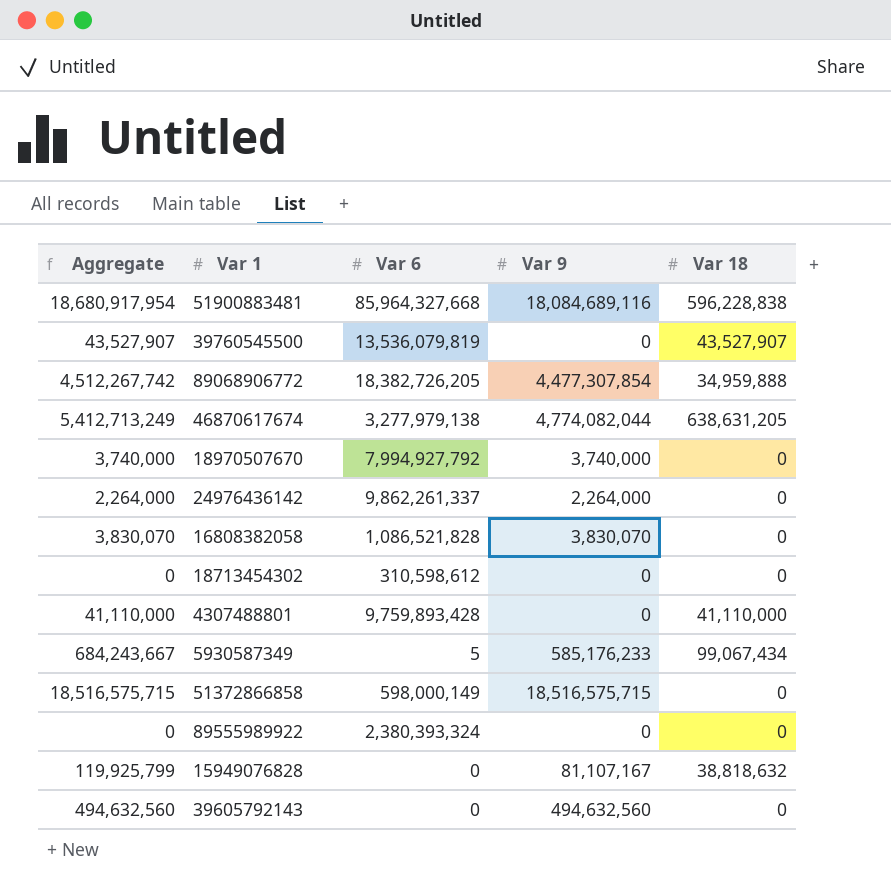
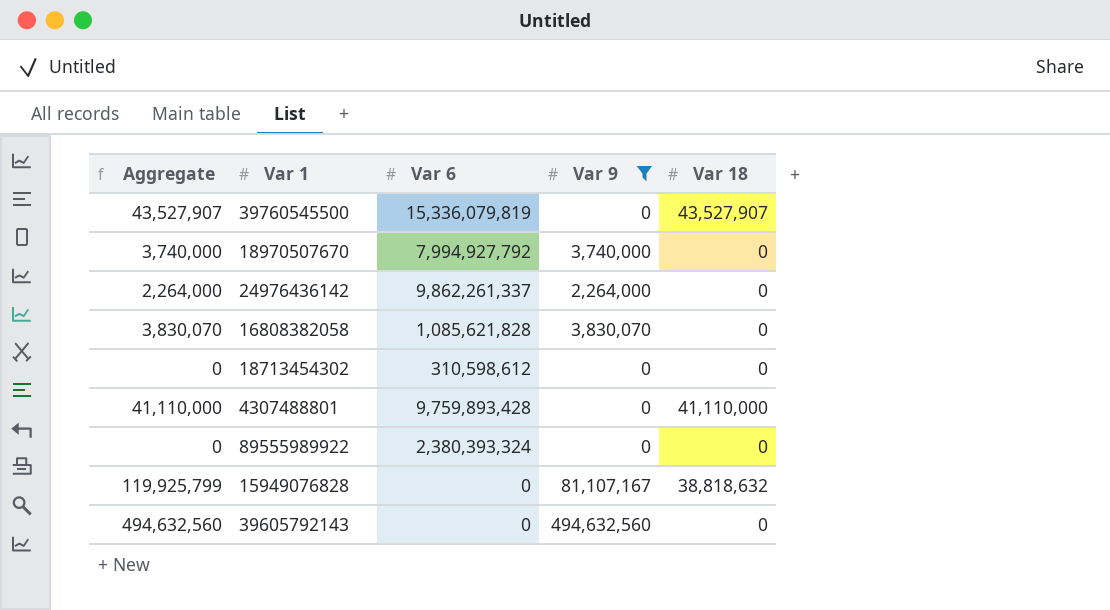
filter: none -> Var 9 <= 494,632,560
39760545500 | Var 6: 13,536,079,819 -> 15,336,079,819
16808382058 | Var 6: 1,086,521,828 -> 1,085,621,828

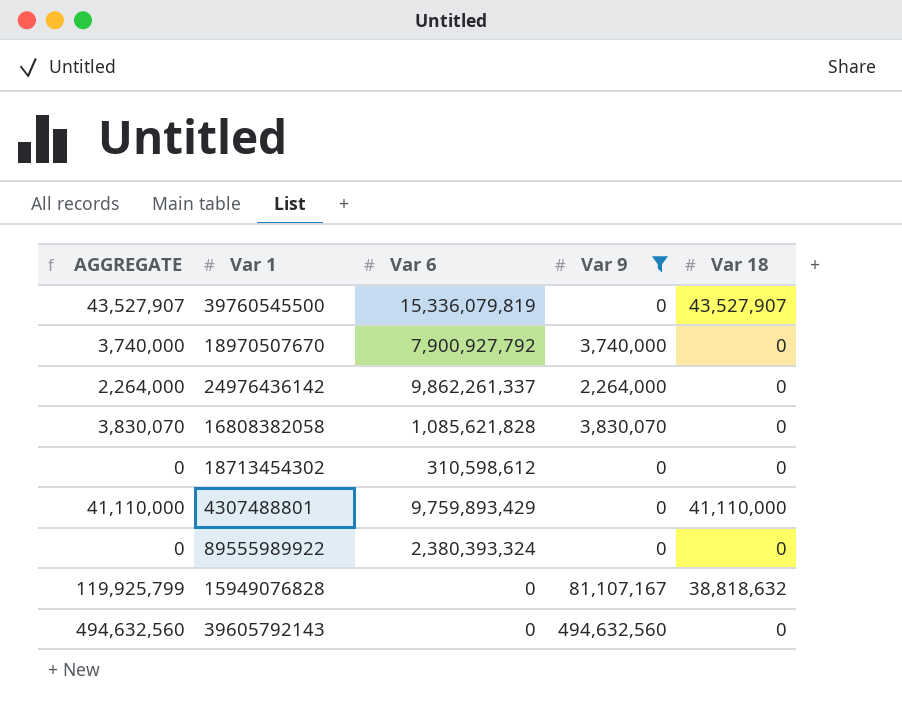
column name: Aggregate -> AGGREGATE
18970507670 | Var 6: 7,994,927,792 -> 7,900,927,792
4307488801 | Var 6: 9,759,893,428 -> 9,759,893,429

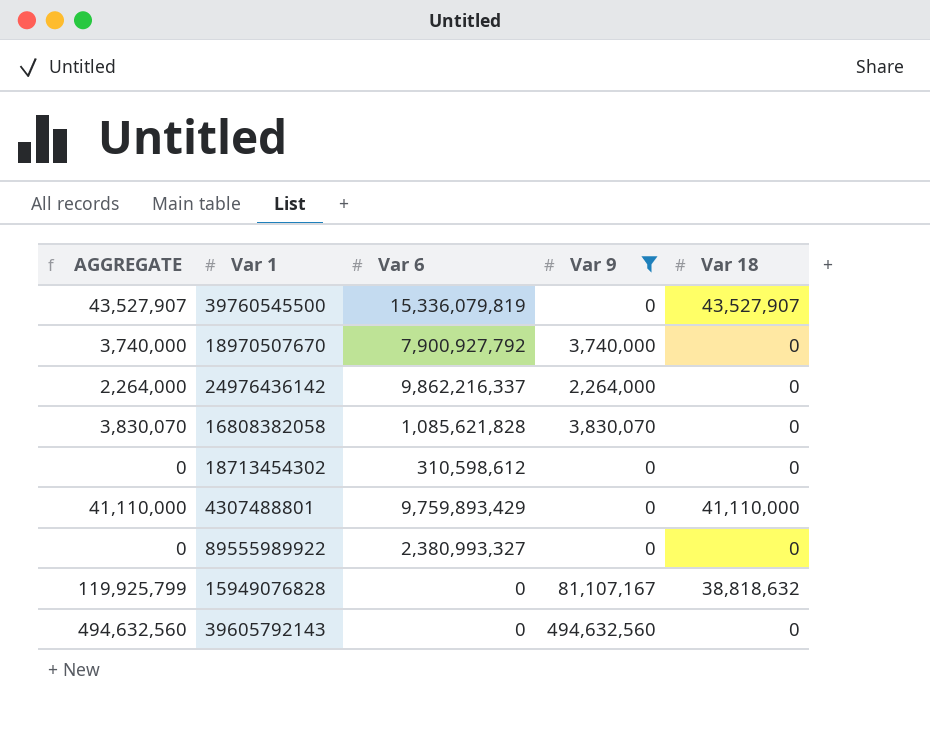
24976436142 | Var 6: 9,862,261,337 -> 9,862,216,337
89555989922 | Var 6: 2,380,393,324 -> 2,380,993,327

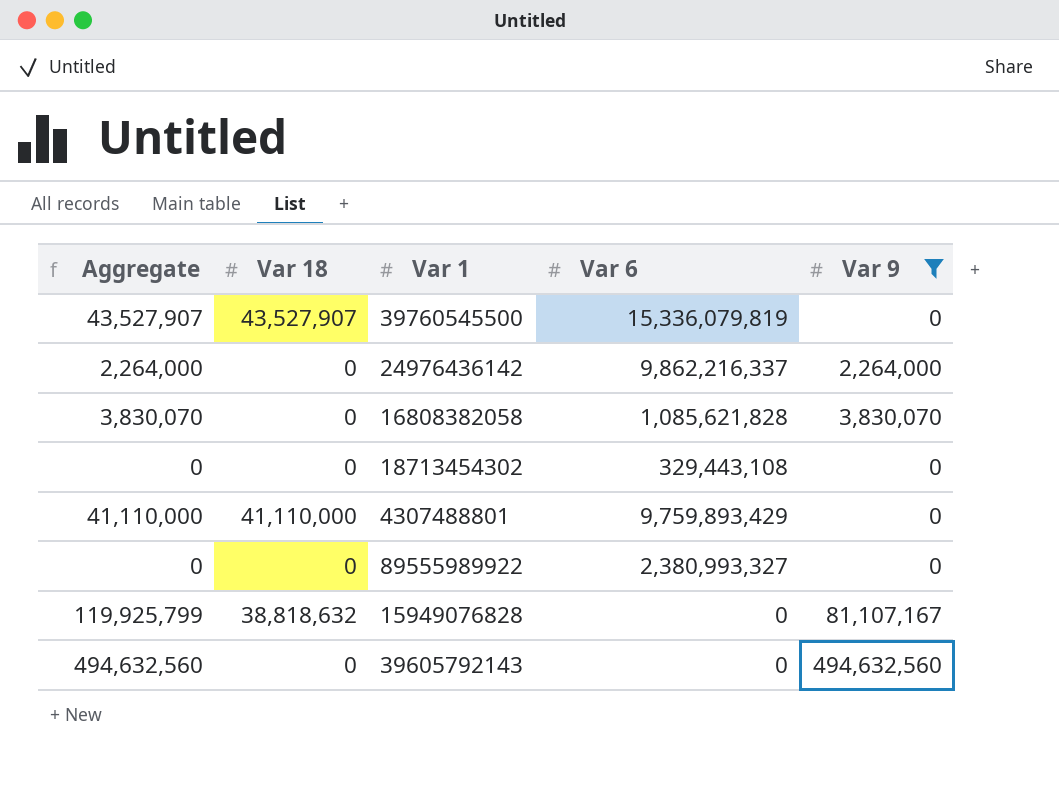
column name: AGGREGATE -> Aggregate
column Var 18 | position: 5 -> 2
row 18970507670: 3,740,000 | 7,900,927,792 | 3,740,000 | 0 -> none
18713454302 | Var 6: 310,598,612 -> 329,443,108

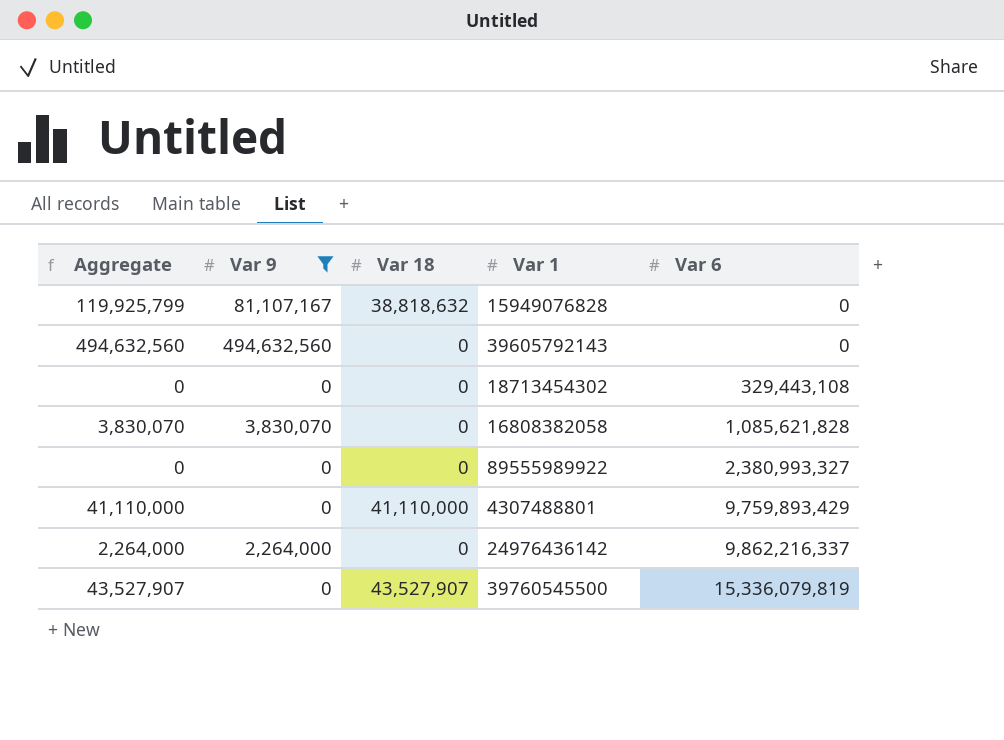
row order: none -> Var 6 ascending
column Var 9 | position: 5 -> 2

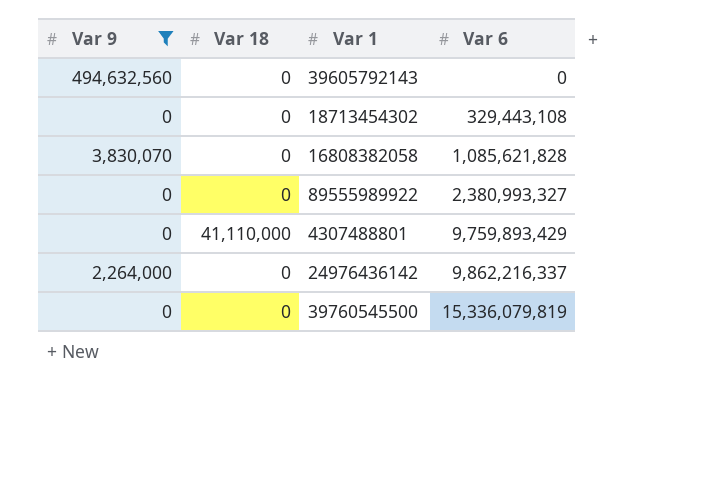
column Aggregate | formula: [Var 9] + [Var 18] -> none
row 15949076828: 119,925,799 | 81,107,167 | 38,818,632 | 0 -> none
39760545500 | Var 18: 43,527,907 -> 0

